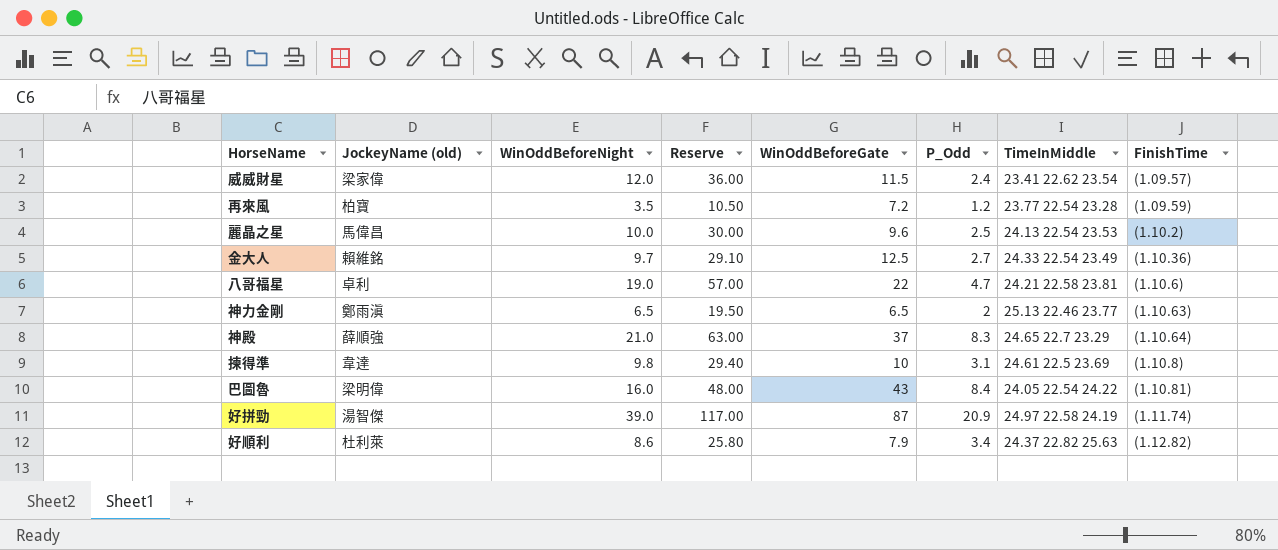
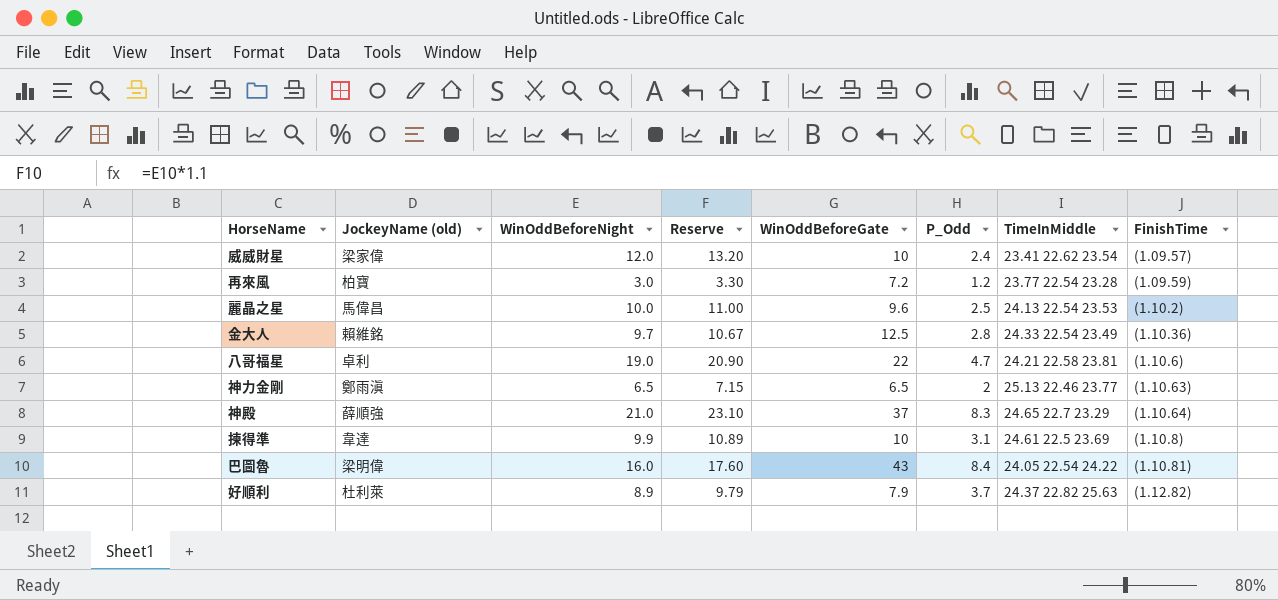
column Reserve | formula: [WinOddBeforeNight] * 3 -> [WinOddBeforeNight] * 1.1
row 好拼勁: 湯智傑 | 39.0 | 117.00 | 87 | 20.9 | 24.97 22.58 24.19 | (1.11.74) -> none
威威財星 | WinOddBeforeGate: 11.5 -> 10
再來風 | WinOddBeforeNight: 3.5 -> 3.0
金大人 | P_Odd: 2.7 -> 2.8
揀得準 | WinOddBeforeNight: 9.8 -> 9.9
好順利 | WinOddBeforeNight: 8.6 -> 8.9
好順利 | P_Odd: 3.4 -> 3.7

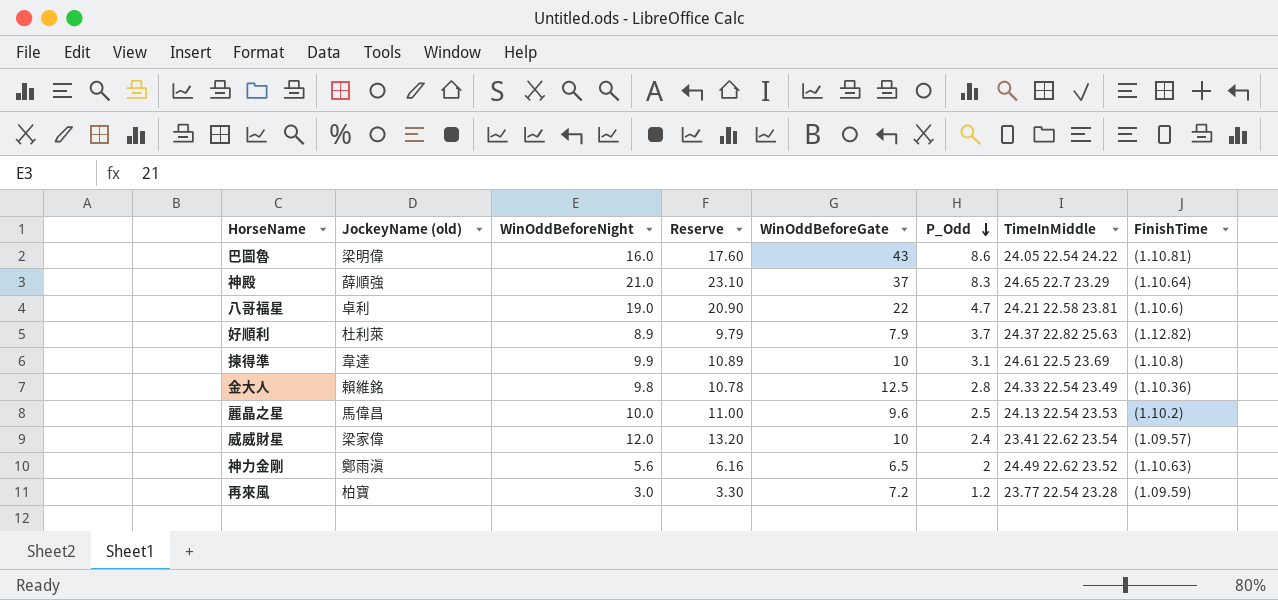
row order: none -> P_Odd descending
巴圖魯 | P_Odd: 8.4 -> 8.6
金大人 | WinOddBeforeNight: 9.7 -> 9.8
金大人 | Reserve: 10.67 -> 10.78
神力金剛 | WinOddBeforeNight: 6.5 -> 5.6
神力金剛 | Reserve: 7.15 -> 6.16
神力金剛 | TimeInMiddle: 25.13 22.46 23.77 -> 24.49 22.62 23.52

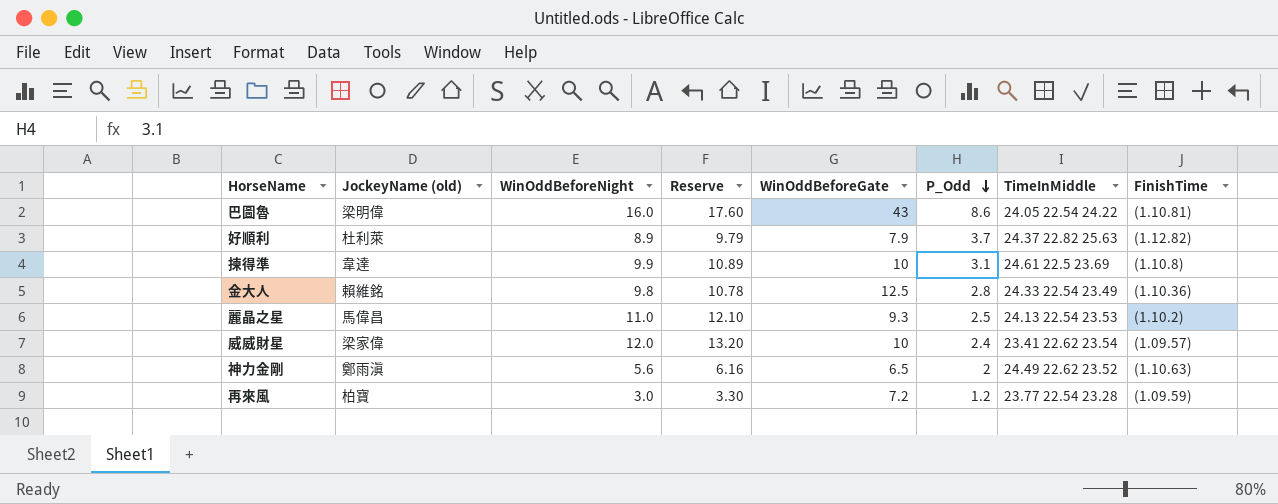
row 神殿: 薛順強 | 21.0 | 23.10 | 37 | 8.3 | 24.65 22.7 23.29 | (1.10.64) -> none
row 八哥福星: 卓利 | 19.0 | 20.90 | 22 | 4.7 | 24.21 22.58 23.81 | (1.10.6) -> none
麗晶之星 | WinOddBeforeNight: 10.0 -> 11.0
麗晶之星 | Reserve: 11.00 -> 12.10
麗晶之星 | WinOddBeforeGate: 9.6 -> 9.3

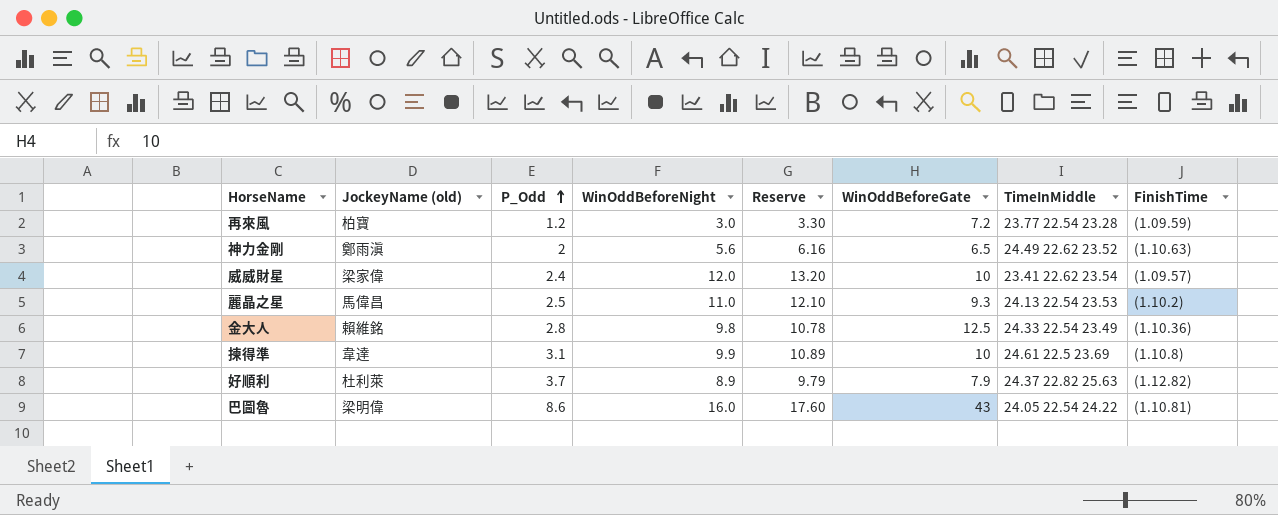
row order: P_Odd descending -> P_Odd ascending
column P_Odd | position: 6 -> 3

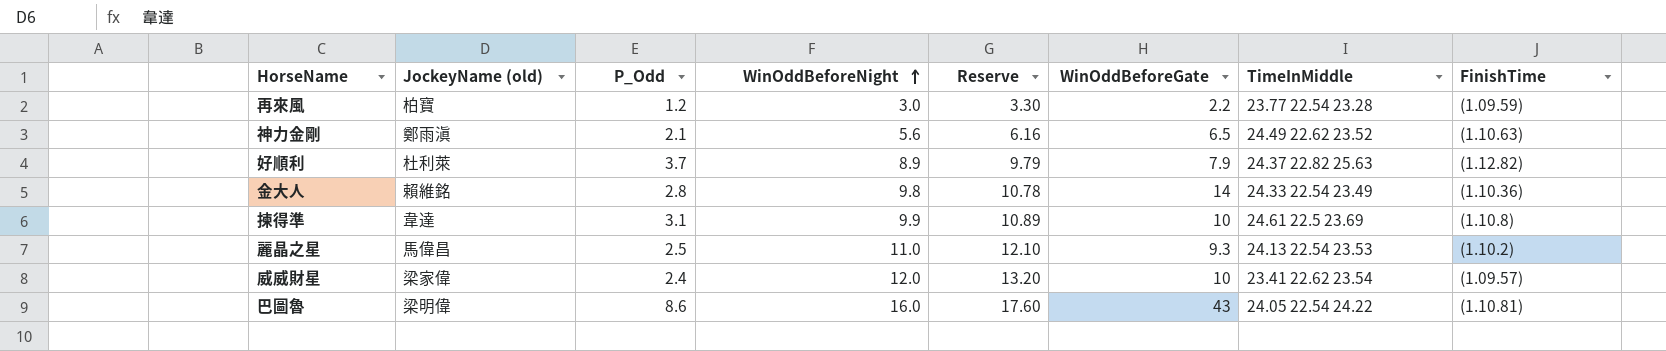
row order: P_Odd ascending -> WinOddBeforeNight ascending
再來風 | WinOddBeforeGate: 7.2 -> 2.2
神力金剛 | P_Odd: 2 -> 2.1
金大人 | WinOddBeforeGate: 12.5 -> 14

